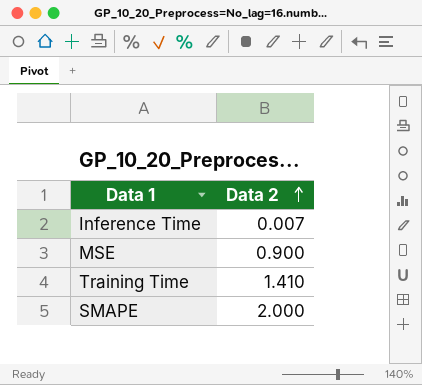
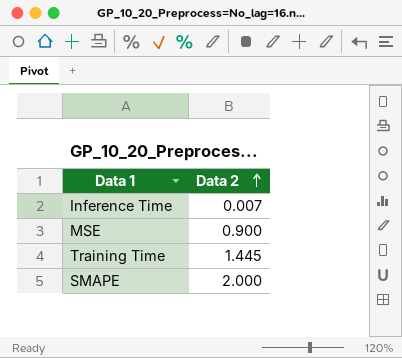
Training Time | Data 2: 1.410 -> 1.445

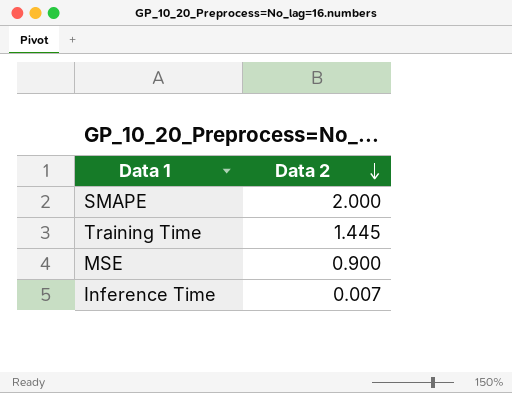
row order: Data 2 ascending -> Data 2 descending

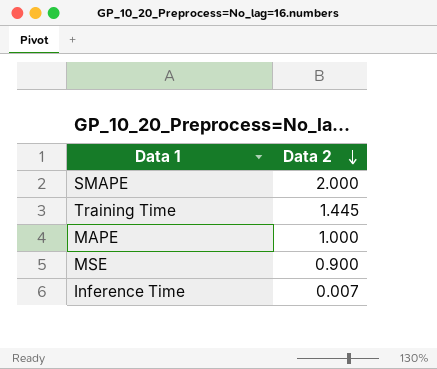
row MAPE: none -> 1.000

